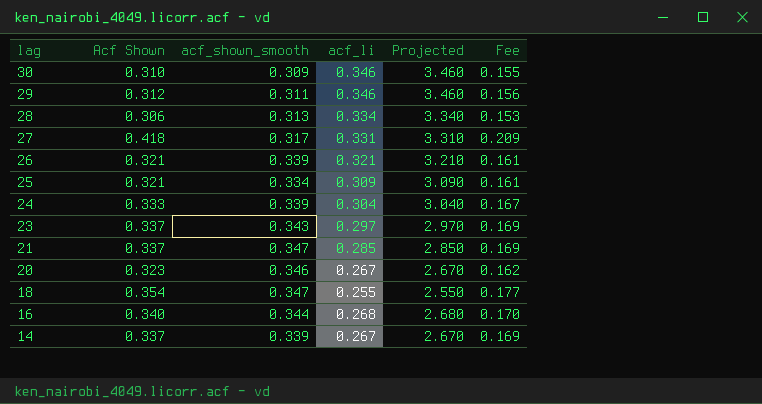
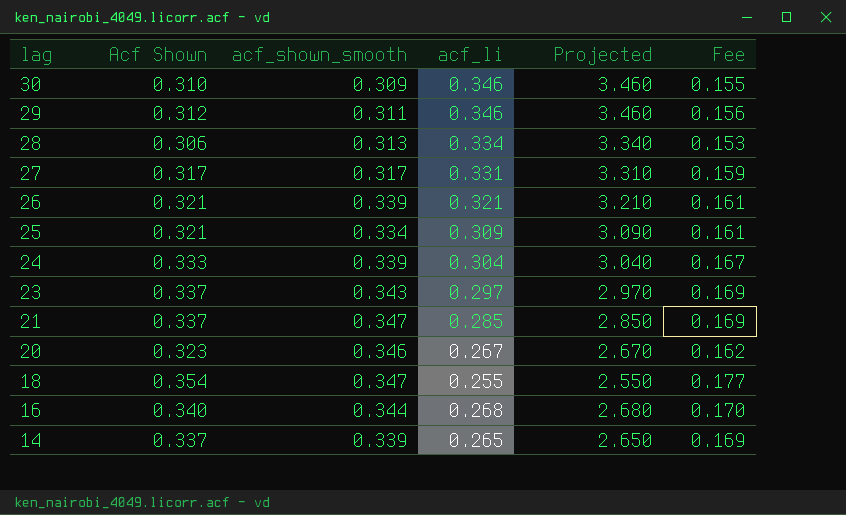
27 | Acf Shown: 0.418 -> 0.317
27 | Fee: 0.209 -> 0.159
14 | acf_li: 0.267 -> 0.265
14 | Projected: 2.670 -> 2.650

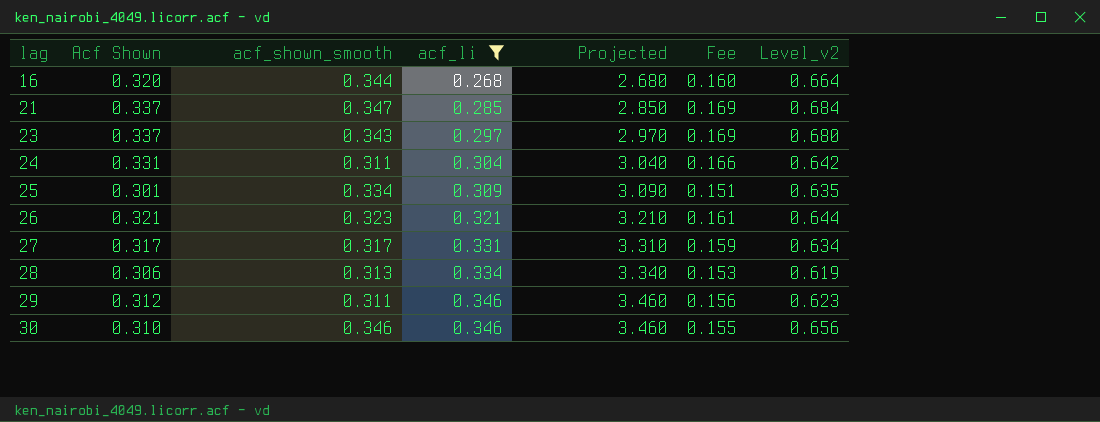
filter: none -> acf_li >= 0.268
row order: lag descending -> lag ascending
column Level_v2 | formula: none -> [Acf Shown] + [acf_shown_smooth]
16 | Acf Shown: 0.340 -> 0.320
16 | Fee: 0.170 -> 0.160
24 | Acf Shown: 0.333 -> 0.331
24 | acf_shown_smooth: 0.339 -> 0.311
24 | Fee: 0.167 -> 0.166
25 | Acf Shown: 0.321 -> 0.301
25 | Fee: 0.161 -> 0.151
26 | acf_shown_smooth: 0.339 -> 0.323
30 | acf_shown_smooth: 0.309 -> 0.346

